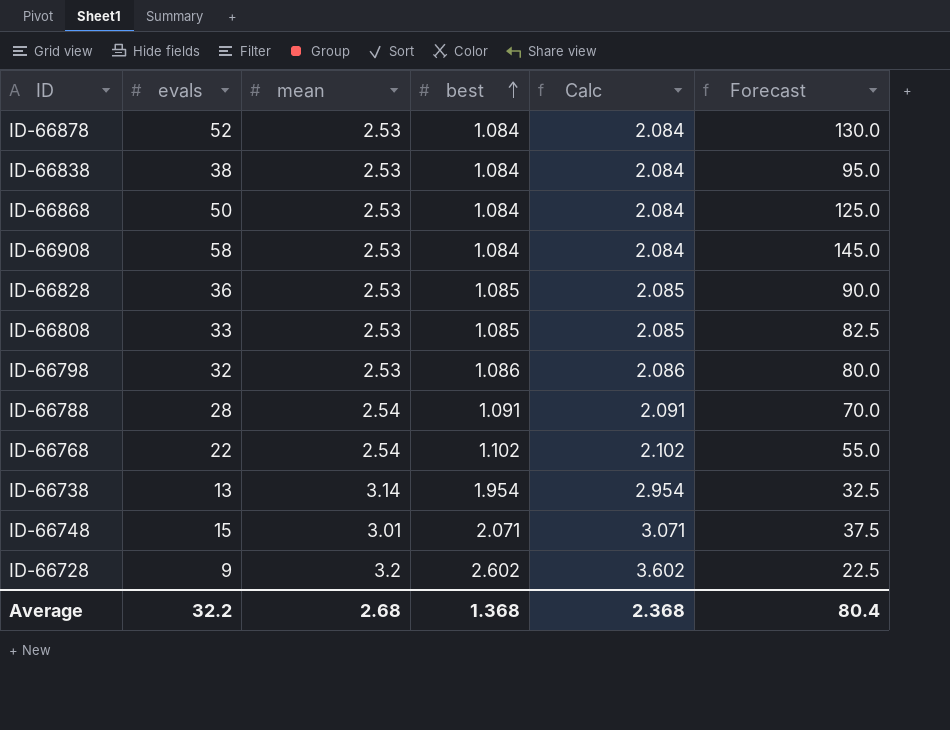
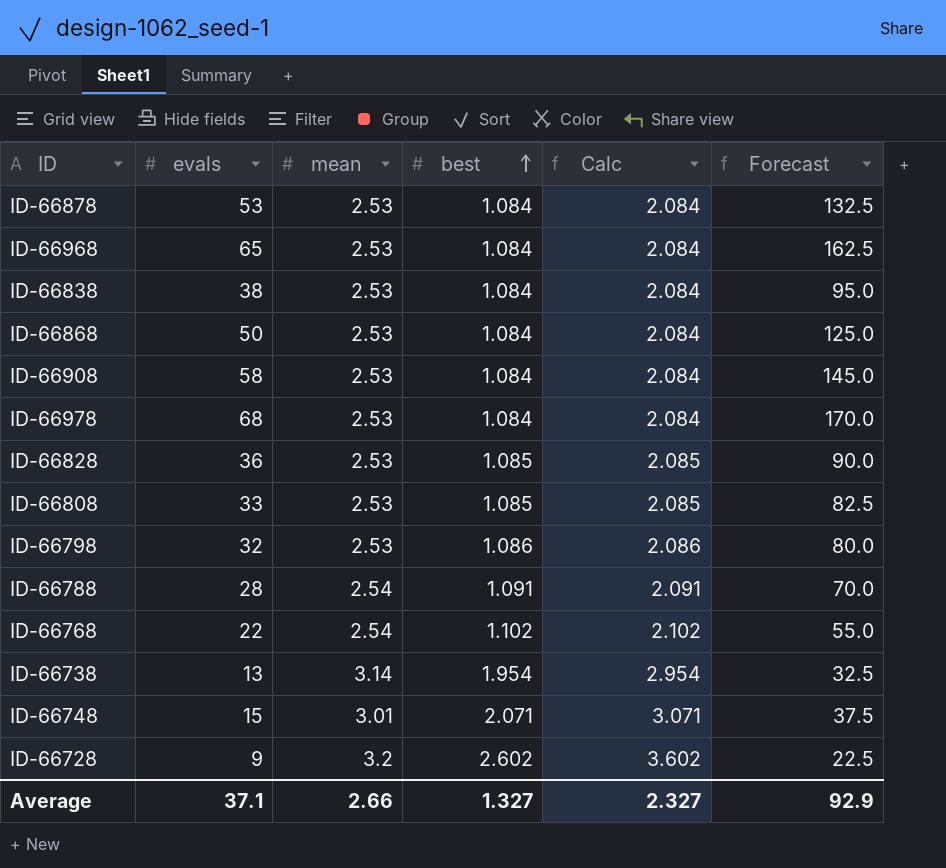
ID-66878 | evals: 52 -> 53
ID-66878 | Forecast: 130.0 -> 132.5
row ID-66968: none -> 65 | 2.53 | 1.084 | 2.084 | 162.5
row ID-66978: none -> 68 | 2.53 | 1.084 | 2.084 | 170.0
Average | evals: 32.2 -> 37.1
Average | mean: 2.68 -> 2.66
Average | best: 1.368 -> 1.327
Average | Calc: 2.368 -> 2.327
Average | Forecast: 80.4 -> 92.9

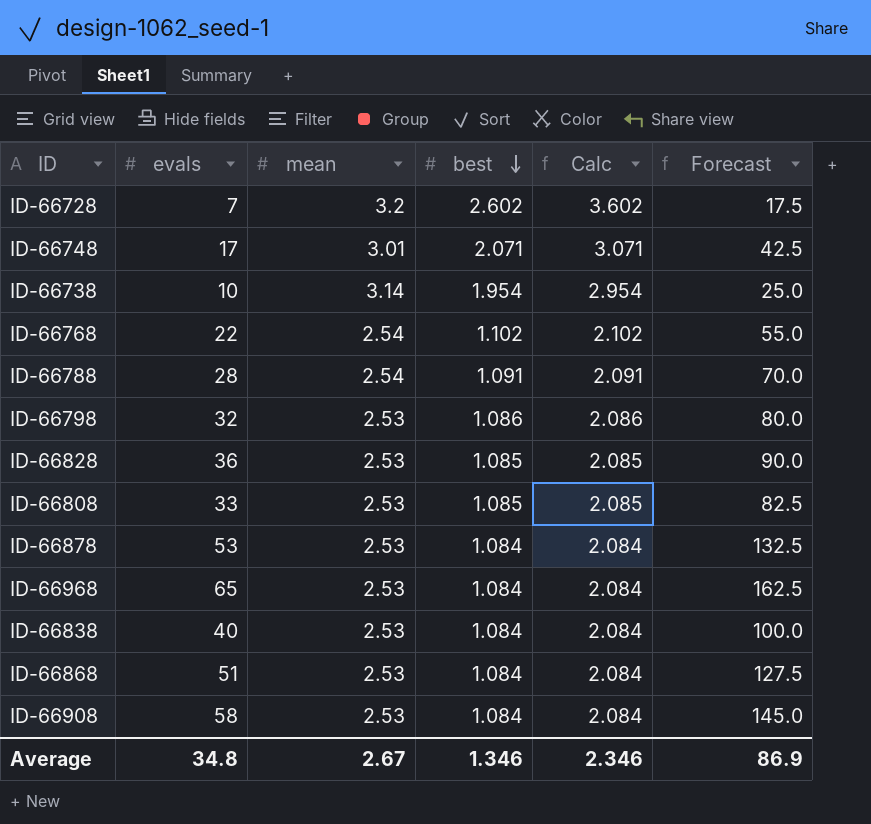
row order: best ascending -> best descending
row ID-66978: 68 | 2.53 | 1.084 | 2.084 | 170.0 -> none
ID-66728 | evals: 9 -> 7
ID-66728 | Forecast: 22.5 -> 17.5
ID-66748 | evals: 15 -> 17
ID-66748 | Forecast: 37.5 -> 42.5
ID-66738 | evals: 13 -> 10
ID-66738 | Forecast: 32.5 -> 25.0
ID-66838 | evals: 38 -> 40
ID-66838 | Forecast: 95.0 -> 100.0
ID-66868 | evals: 50 -> 51
ID-66868 | Forecast: 125.0 -> 127.5
Average | evals: 37.1 -> 34.8
Average | mean: 2.66 -> 2.67
Average | best: 1.327 -> 1.346
Average | Calc: 2.327 -> 2.346
Average | Forecast: 92.9 -> 86.9

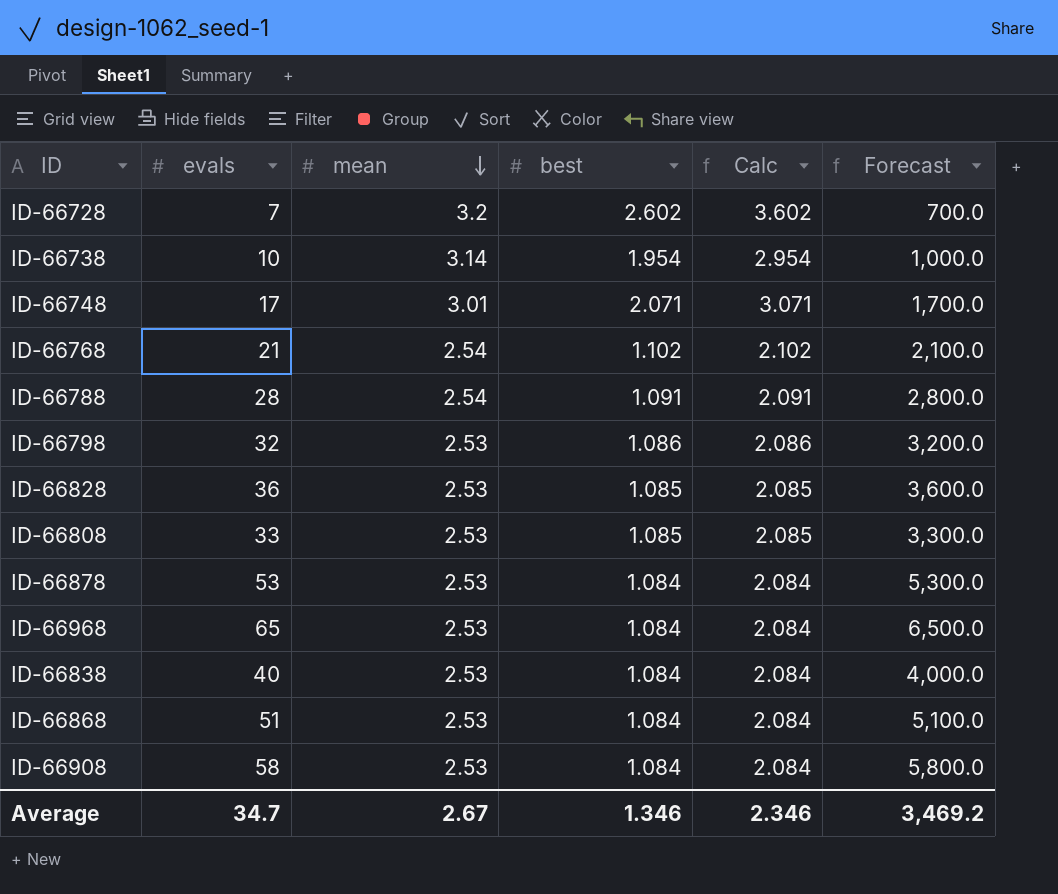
row order: best descending -> mean descending
column Forecast | formula: [evals] * 2.5 -> [evals] * 100
ID-66768 | evals: 22 -> 21
Average | evals: 34.8 -> 34.7
Average | Forecast: 86.9 -> 3,469.2

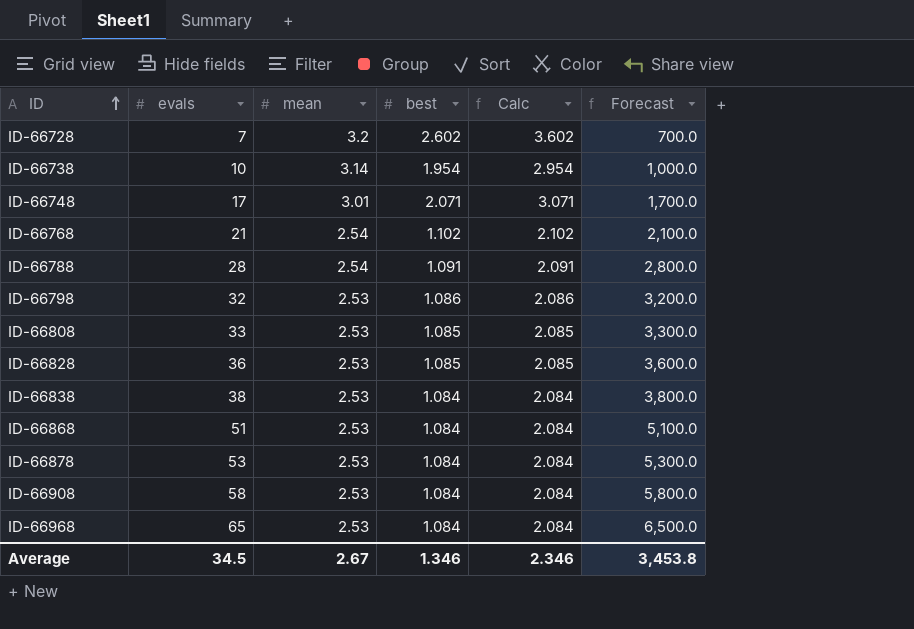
row order: mean descending -> ID ascending
ID-66838 | evals: 40 -> 38
ID-66838 | Forecast: 4,000.0 -> 3,800.0
Average | evals: 34.7 -> 34.5
Average | Forecast: 3,469.2 -> 3,453.8

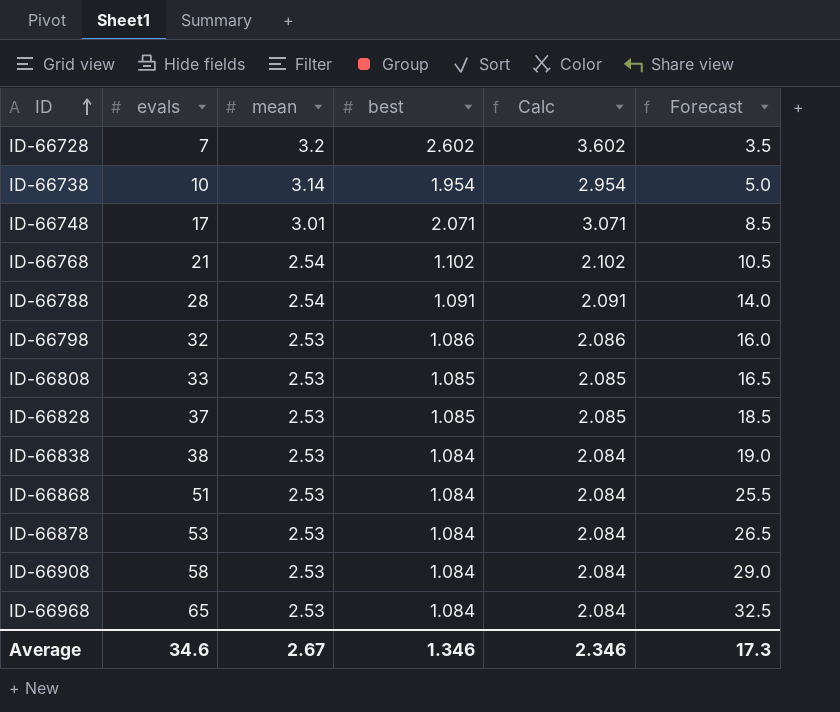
column Forecast | formula: [evals] * 100 -> [evals] * 0.5
ID-66828 | evals: 36 -> 37
Average | evals: 34.5 -> 34.6
Average | Forecast: 3,453.8 -> 17.3

